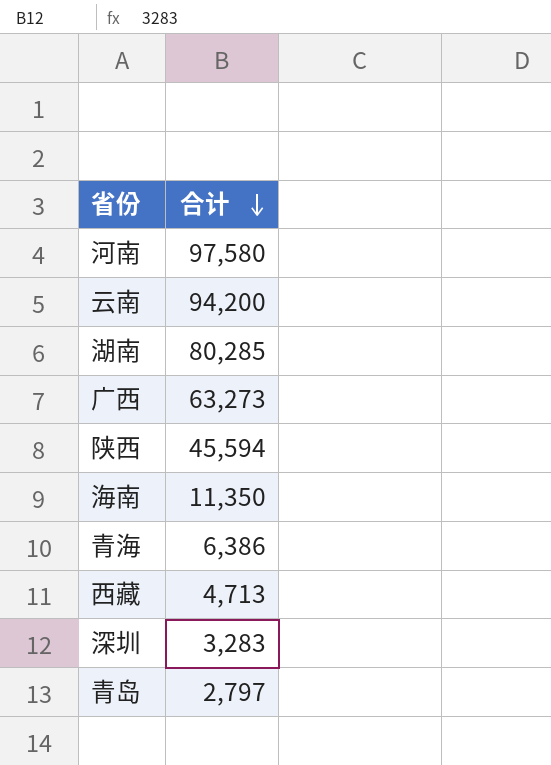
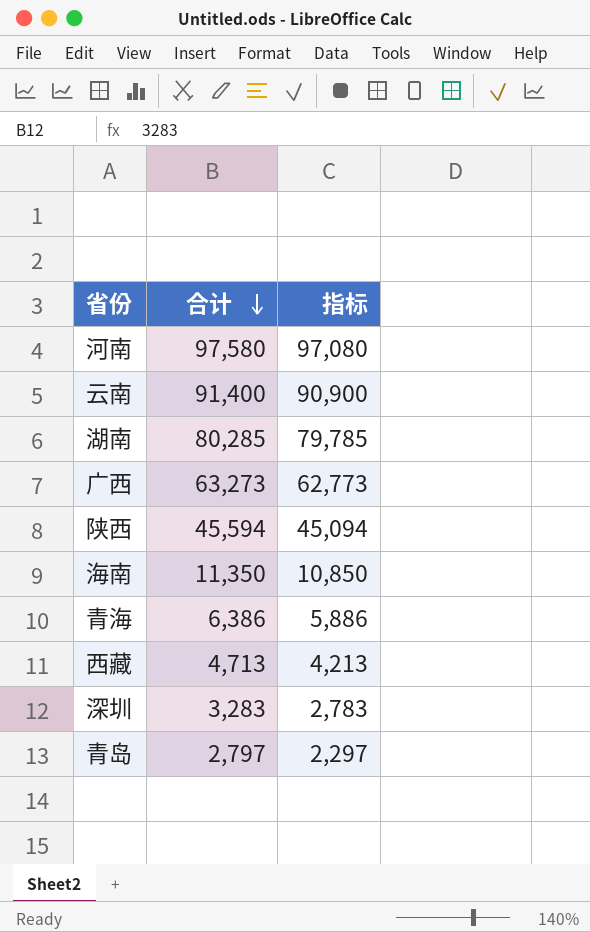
column 指标 | formula: none -> [合计] - 500
云南 | 合计: 94,200 -> 91,400

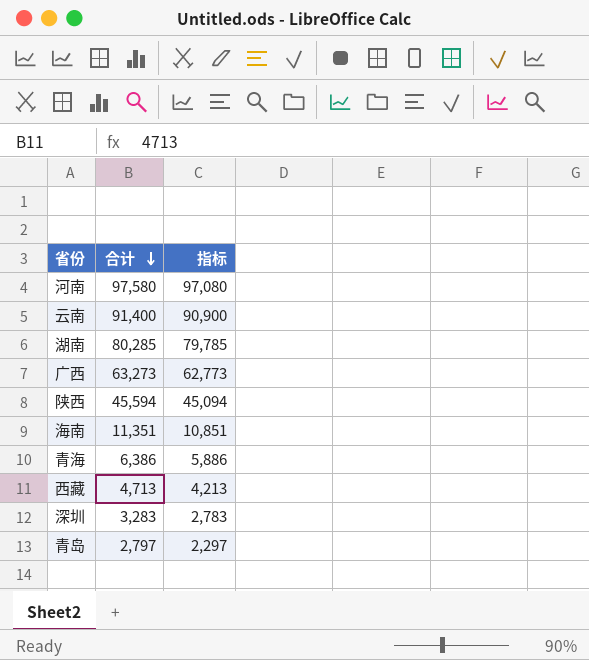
海南 | 合计: 11,350 -> 11,351
海南 | 指标: 10,850 -> 10,851

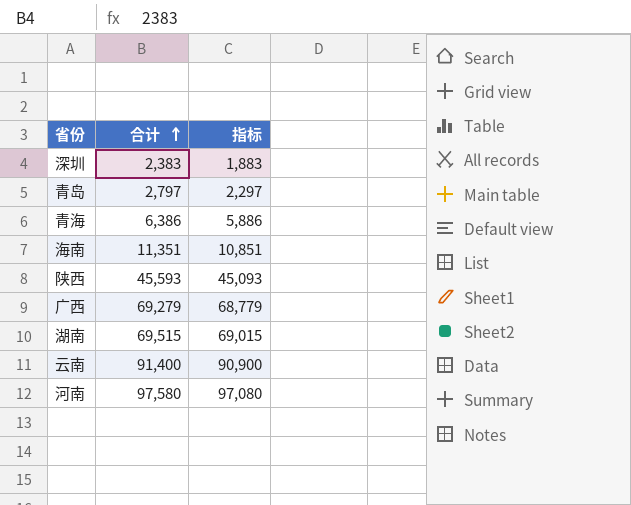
row order: 合计 descending -> 合计 ascending
row 西藏: 4,713 | 4,213 -> none
深圳 | 合计: 3,283 -> 2,383
深圳 | 指标: 2,783 -> 1,883
陕西 | 合计: 45,594 -> 45,593
陕西 | 指标: 45,094 -> 45,093
广西 | 合计: 63,273 -> 69,279
广西 | 指标: 62,773 -> 68,779
湖南 | 合计: 80,285 -> 69,515
湖南 | 指标: 79,785 -> 69,015

